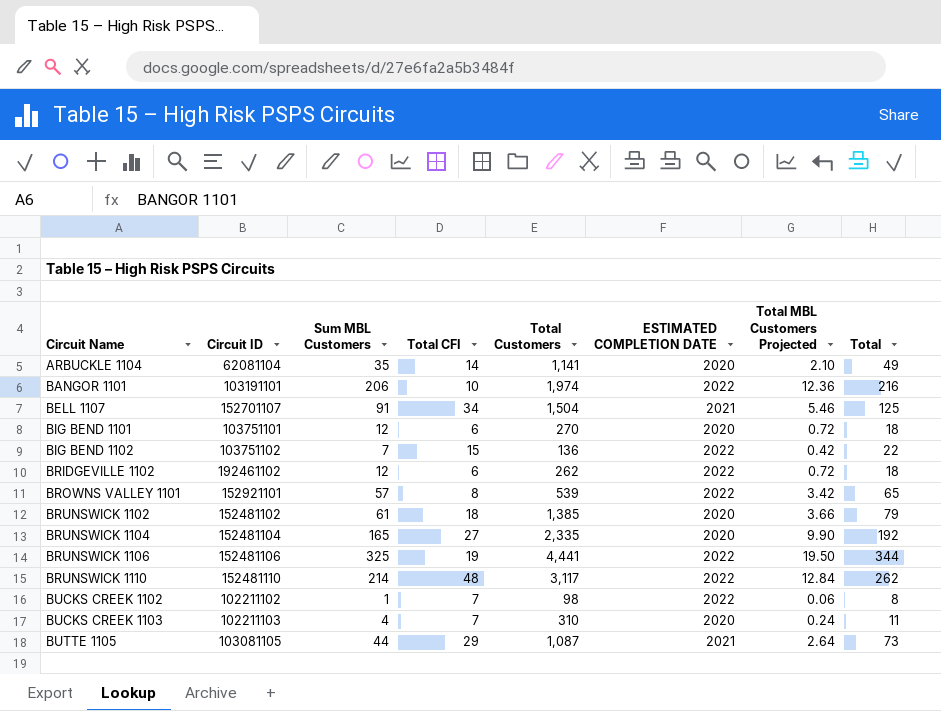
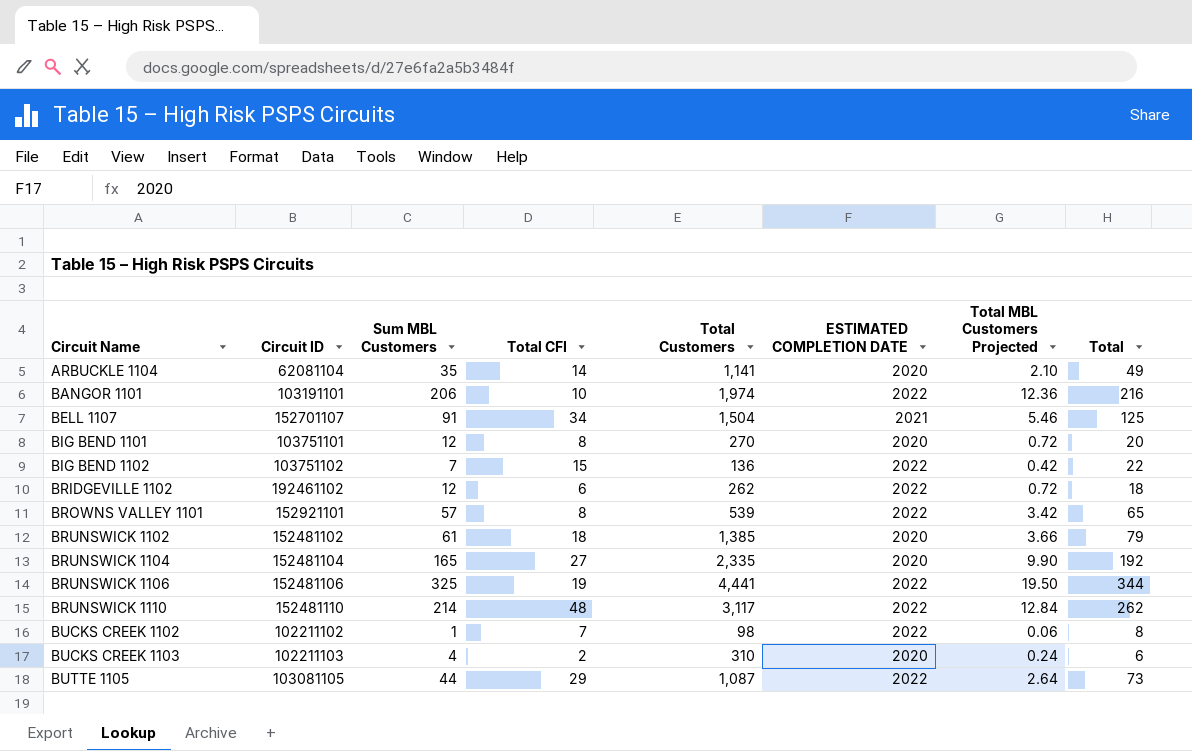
BIG BEND 1101 | Total CFI: 6 -> 8
BIG BEND 1101 | Total: 18 -> 20
BUCKS CREEK 1103 | Total CFI: 7 -> 2
BUCKS CREEK 1103 | Total: 11 -> 6
BUTTE 1105 | ESTIMATED COMPLETION DATE: 2021 -> 2022

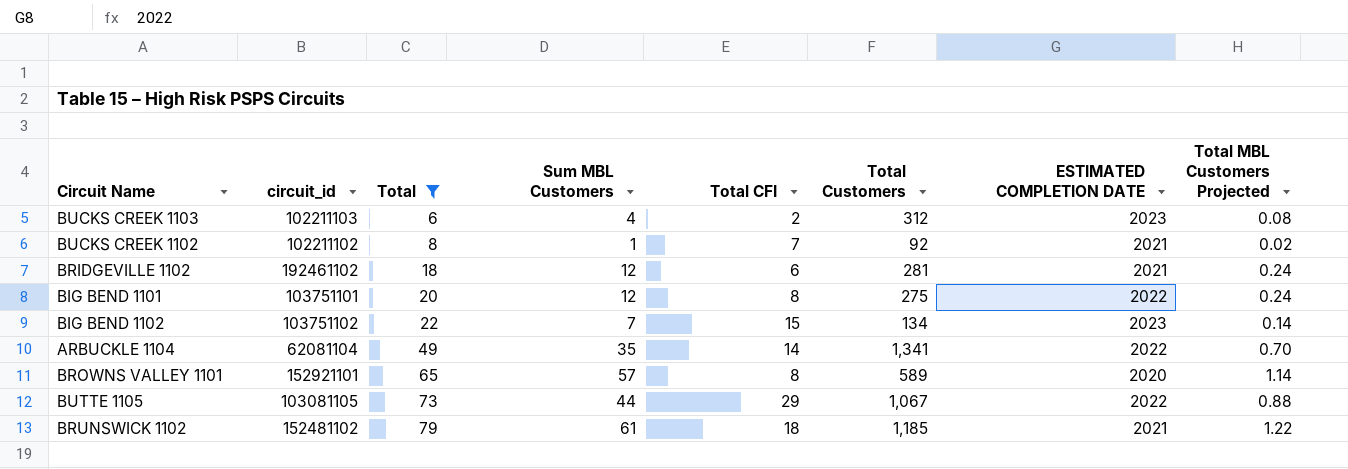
filter: none -> Total <= 79
row order: Circuit Name ascending -> Total ascending
column name: Circuit ID -> circuit_id
column Total | position: 8 -> 3
column Total MBL Customers Projected | formula: [Sum MBL Customers] * 0.06 -> [Sum MBL Customers] * 0.02
BUCKS CREEK 1103 | Total Customers: 310 -> 312
BUCKS CREEK 1103 | ESTIMATED COMPLETION DATE: 2020 -> 2023
BUCKS CREEK 1102 | Total Customers: 98 -> 92
BUCKS CREEK 1102 | ESTIMATED COMPLETION DATE: 2022 -> 2021
BRIDGEVILLE 1102 | Total Customers: 262 -> 281
BRIDGEVILLE 1102 | ESTIMATED COMPLETION DATE: 2022 -> 2021
BIG BEND 1101 | Total Customers: 270 -> 275
BIG BEND 1101 | ESTIMATED COMPLETION DATE: 2020 -> 2022
BIG BEND 1102 | Total Customers: 136 -> 134
BIG BEND 1102 | ESTIMATED COMPLETION DATE: 2022 -> 2023
ARBUCKLE 1104 | Total Customers: 1,141 -> 1,341
ARBUCKLE 1104 | ESTIMATED COMPLETION DATE: 2020 -> 2022
BROWNS VALLEY 1101 | Total Customers: 539 -> 589
BROWNS VALLEY 1101 | ESTIMATED COMPLETION DATE: 2022 -> 2020
BUTTE 1105 | Total Customers: 1,087 -> 1,067
BRUNSWICK 1102 | Total Customers: 1,385 -> 1,185
BRUNSWICK 1102 | ESTIMATED COMPLETION DATE: 2020 -> 2021

